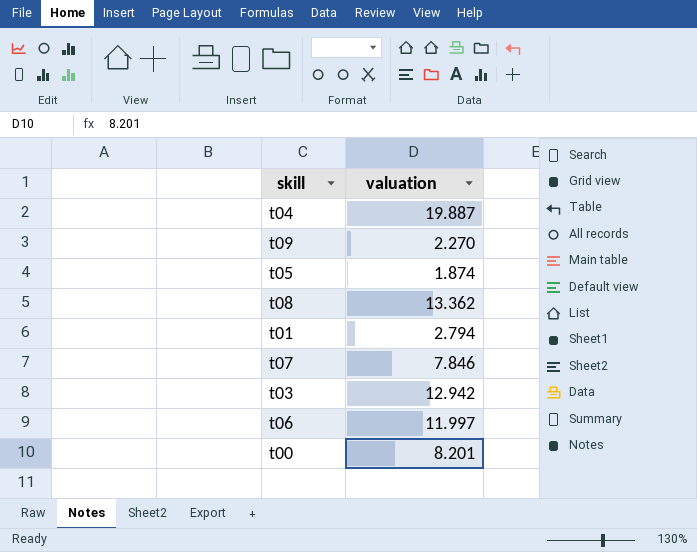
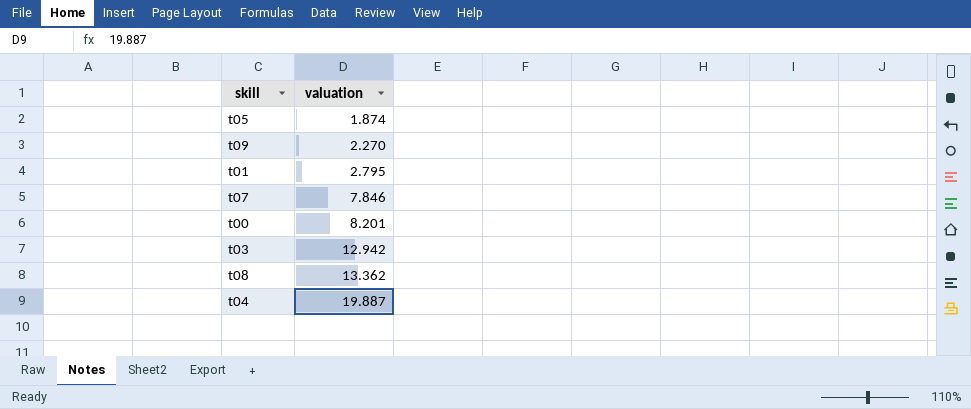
row order: none -> valuation ascending
row t06: 11.997 -> none
t01 | valuation: 2.794 -> 2.795

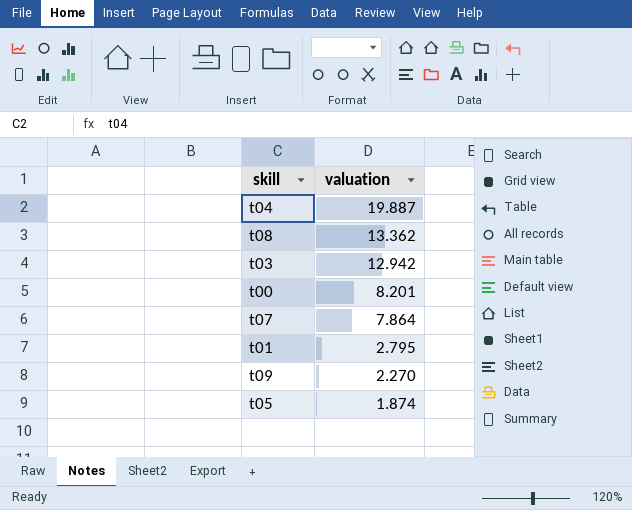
row order: valuation ascending -> valuation descending
t07 | valuation: 7.846 -> 7.864

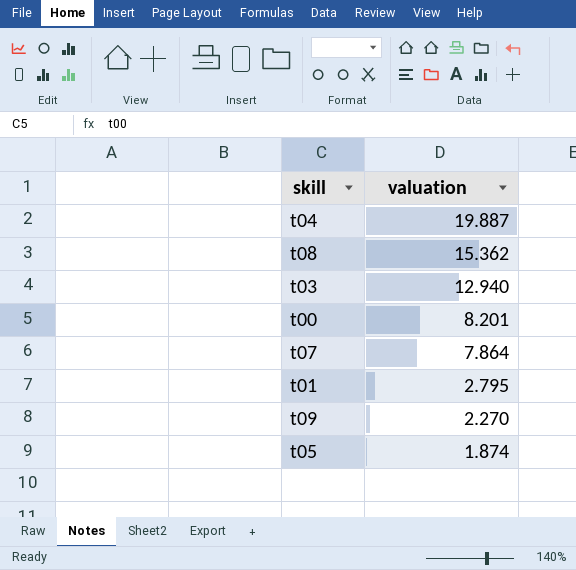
t08 | valuation: 13.362 -> 15.362
t03 | valuation: 12.942 -> 12.940

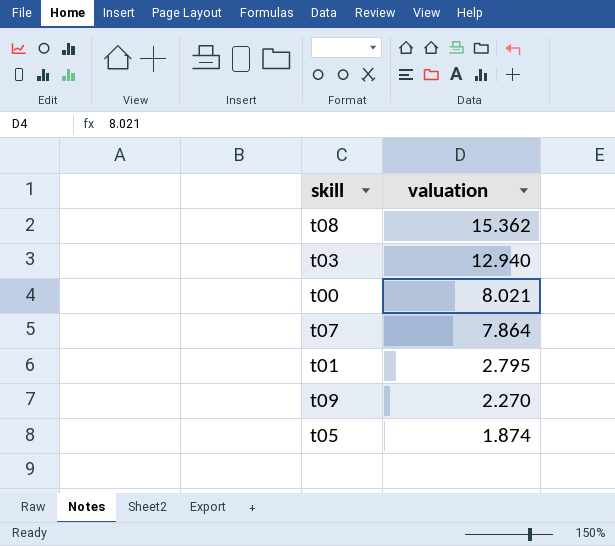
row t04: 19.887 -> none
t00 | valuation: 8.201 -> 8.021

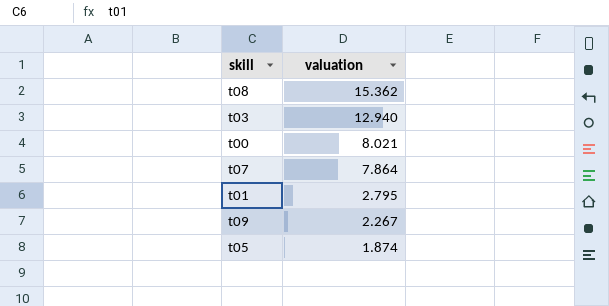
t09 | valuation: 2.270 -> 2.267

